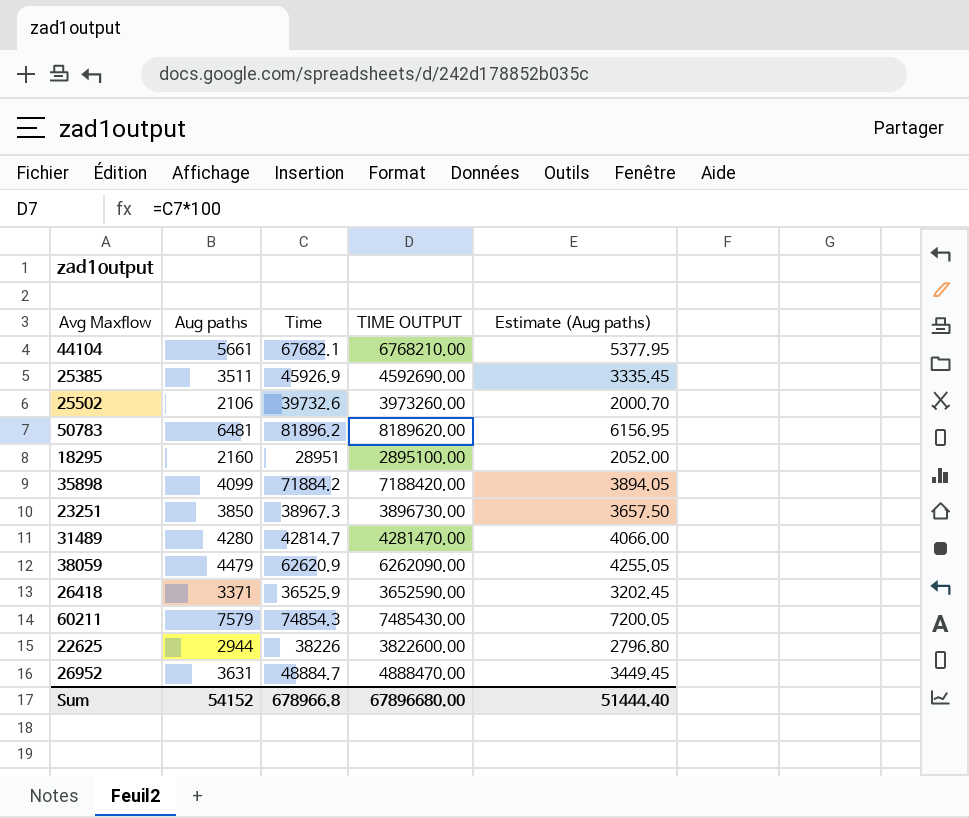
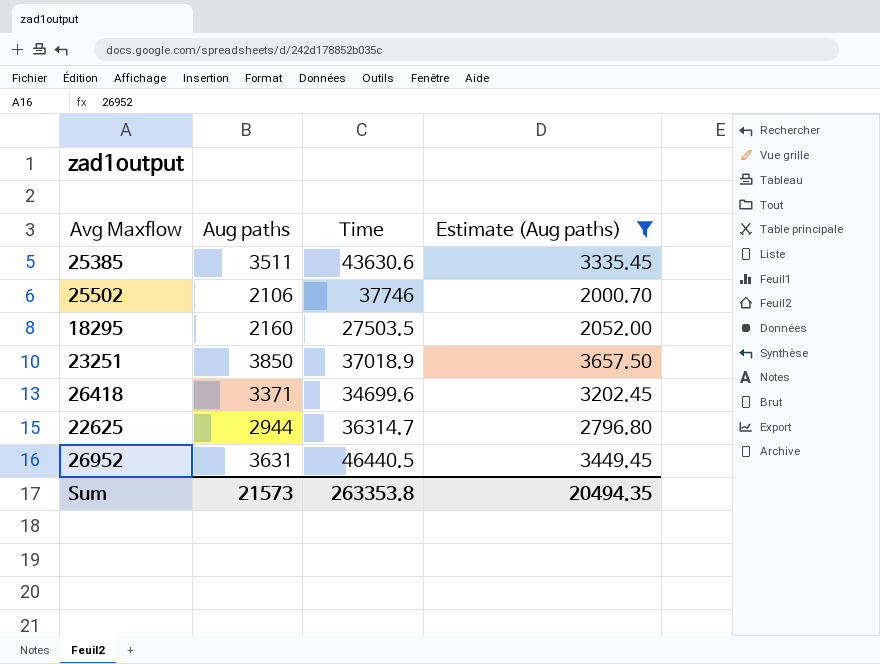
filter: none -> Estimate (Aug paths) <= 3657.50
column TIME OUTPUT | formula: [Time] * 100 -> none
25385 | Time: 45926.9 -> 43630.6
25502 | Time: 39732.6 -> 37746
18295 | Time: 28951 -> 27503.5
23251 | Time: 38967.3 -> 37018.9
26418 | Time: 36525.9 -> 34699.6
22625 | Time: 38226 -> 36314.7
26952 | Time: 48884.7 -> 46440.5
Sum | Aug paths: 54152 -> 21573
Sum | Time: 678966.8 -> 263353.8
Sum | Estimate (Aug paths): 51444.40 -> 20494.35

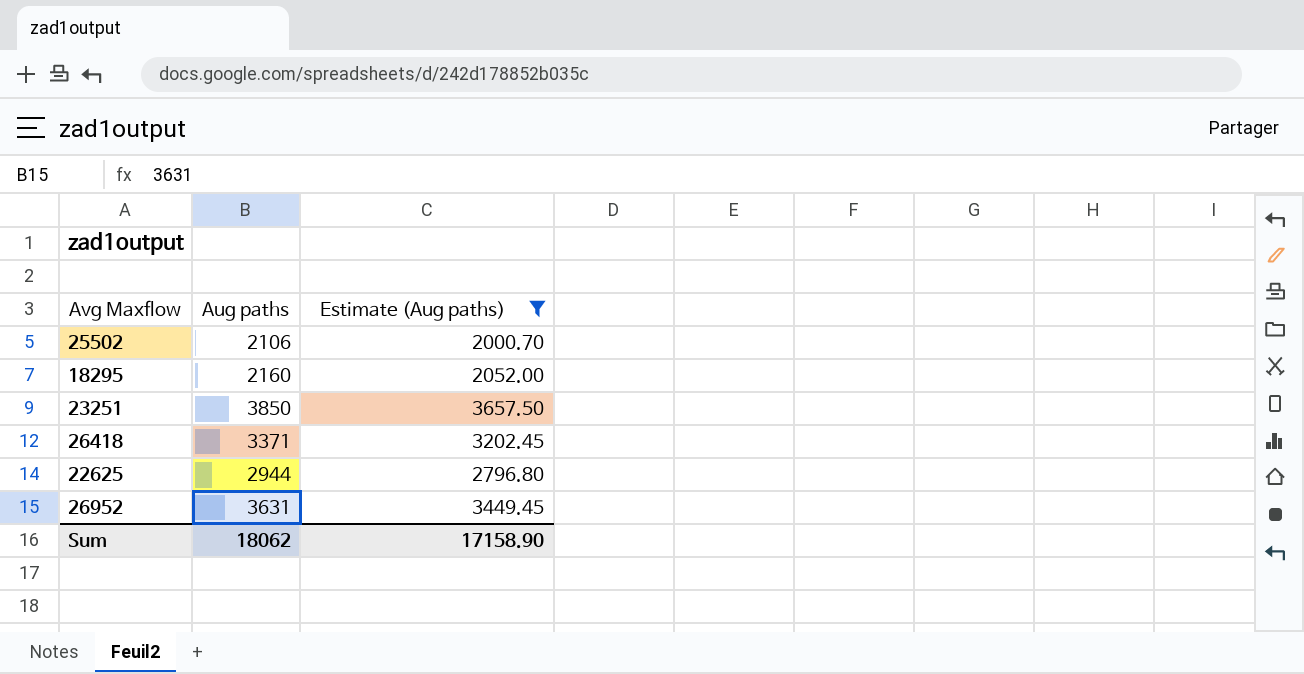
column Time | position: 3 -> none
row 25385: 3511 | 43630.6 | 3335.45 -> none
Sum | Aug paths: 21573 -> 18062
Sum | Estimate (Aug paths): 20494.35 -> 17158.90

